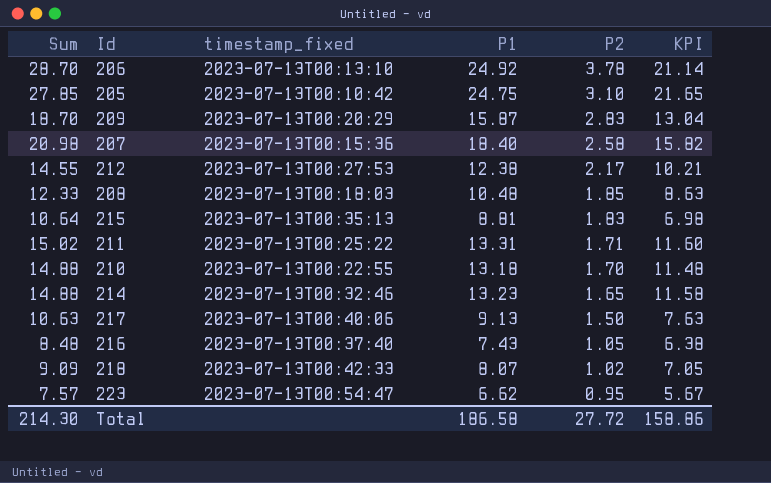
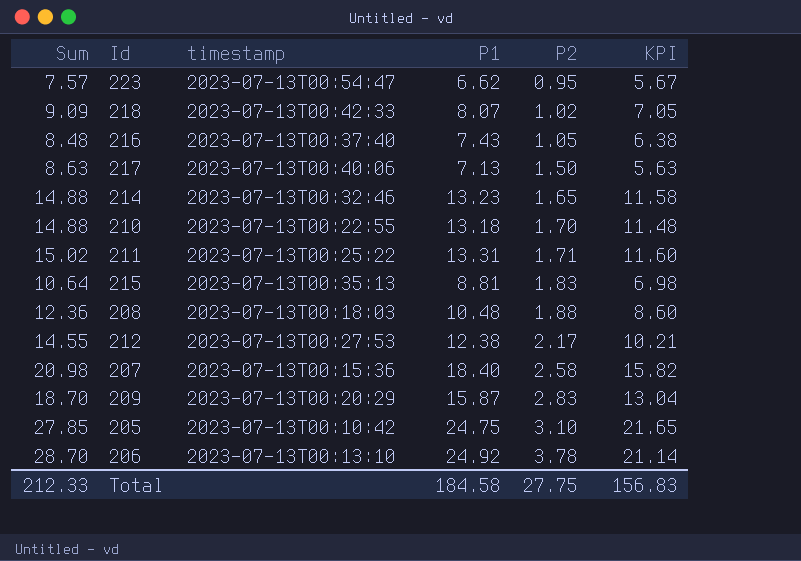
row order: P2 descending -> P2 ascending
column name: timestamp_fixed -> timestamp
217 | Sum: 10.63 -> 8.63
217 | P1: 9.13 -> 7.13
217 | KPI: 7.63 -> 5.63
208 | Sum: 12.33 -> 12.36
208 | P2: 1.85 -> 1.88
208 | KPI: 8.63 -> 8.60
Total | Sum: 214.30 -> 212.33
Total | P1: 186.58 -> 184.58
Total | P2: 27.72 -> 27.75
Total | KPI: 158.86 -> 156.83

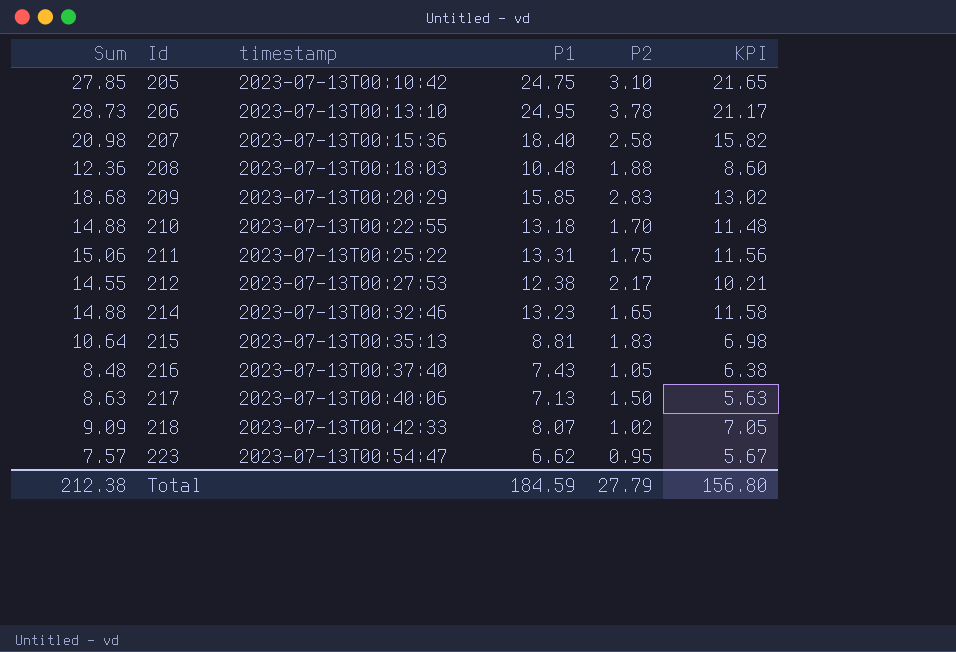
row order: P2 ascending -> Id ascending
206 | Sum: 28.70 -> 28.73
206 | P1: 24.92 -> 24.95
206 | KPI: 21.14 -> 21.17
209 | Sum: 18.70 -> 18.68
209 | P1: 15.87 -> 15.85
209 | KPI: 13.04 -> 13.02
211 | Sum: 15.02 -> 15.06
211 | P2: 1.71 -> 1.75
211 | KPI: 11.60 -> 11.56
Total | Sum: 212.33 -> 212.38
Total | P1: 184.58 -> 184.59
Total | P2: 27.75 -> 27.79
Total | KPI: 156.83 -> 156.80

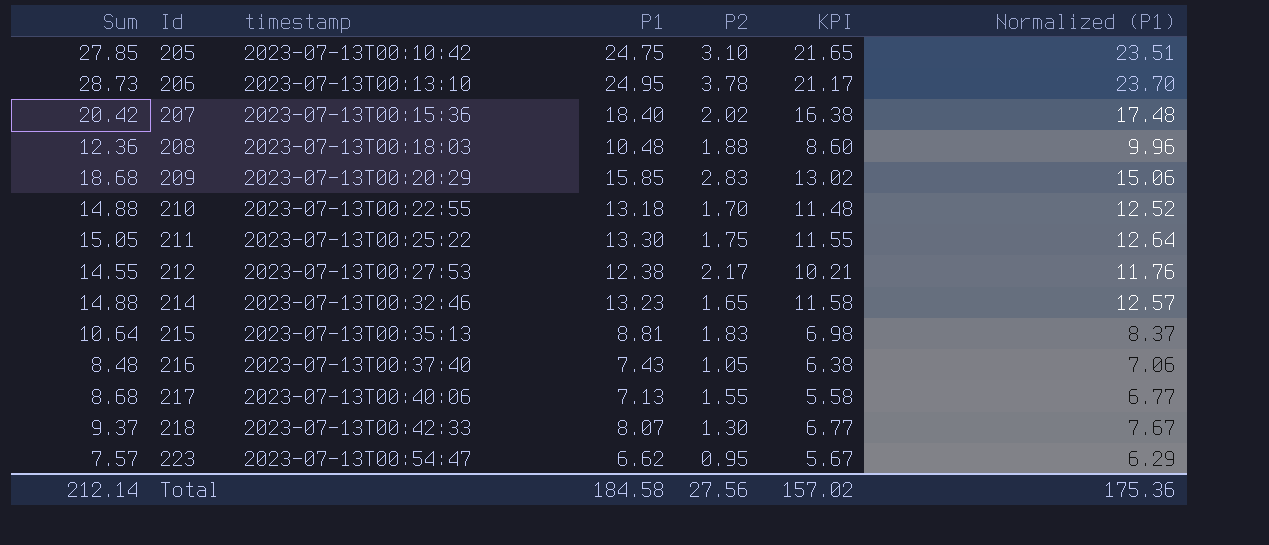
column Normalized (P1) | formula: none -> [P1] * 0.95
207 | Sum: 20.98 -> 20.42
207 | P2: 2.58 -> 2.02
207 | KPI: 15.82 -> 16.38
211 | Sum: 15.06 -> 15.05
211 | P1: 13.31 -> 13.30
211 | KPI: 11.56 -> 11.55
217 | Sum: 8.63 -> 8.68
217 | P2: 1.50 -> 1.55
217 | KPI: 5.63 -> 5.58
218 | Sum: 9.09 -> 9.37
218 | P2: 1.02 -> 1.30
218 | KPI: 7.05 -> 6.77
Total | Sum: 212.38 -> 212.14
Total | P1: 184.59 -> 184.58
Total | P2: 27.79 -> 27.56
Total | KPI: 156.80 -> 157.02

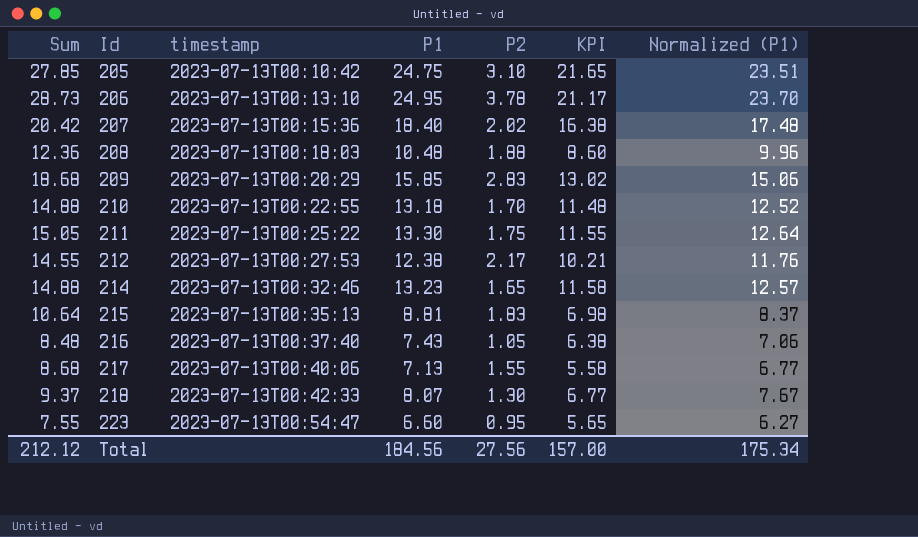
223 | Sum: 7.57 -> 7.55
223 | P1: 6.62 -> 6.60
223 | KPI: 5.67 -> 5.65
223 | Normalized (P1): 6.29 -> 6.27
Total | Sum: 212.14 -> 212.12
Total | P1: 184.58 -> 184.56
Total | KPI: 157.02 -> 157.00
Total | Normalized (P1): 175.36 -> 175.34

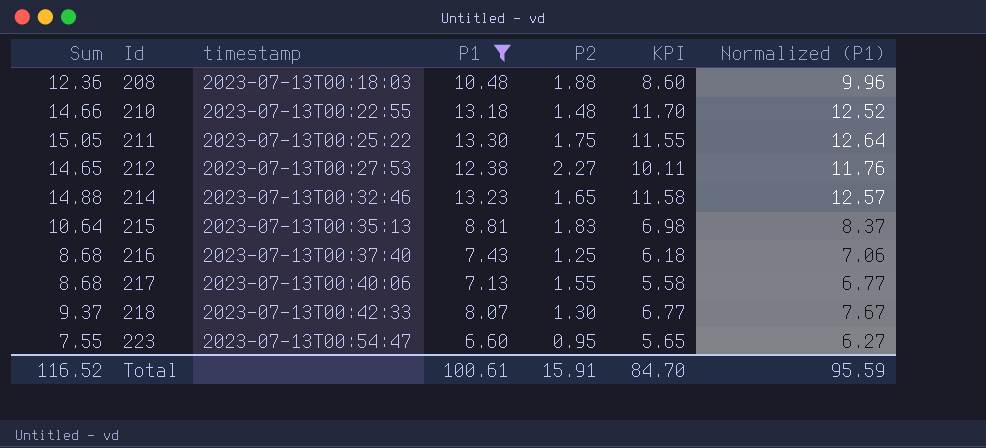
filter: none -> P1 <= 13.30
210 | Sum: 14.88 -> 14.66
210 | P2: 1.70 -> 1.48
210 | KPI: 11.48 -> 11.70
212 | Sum: 14.55 -> 14.65
212 | P2: 2.17 -> 2.27
212 | KPI: 10.21 -> 10.11
216 | Sum: 8.48 -> 8.68
216 | P2: 1.05 -> 1.25
216 | KPI: 6.38 -> 6.18
Total | Sum: 212.12 -> 116.52
Total | P1: 184.56 -> 100.61
Total | P2: 27.56 -> 15.91
Total | KPI: 157.00 -> 84.70
Total | Normalized (P1): 175.34 -> 95.59

